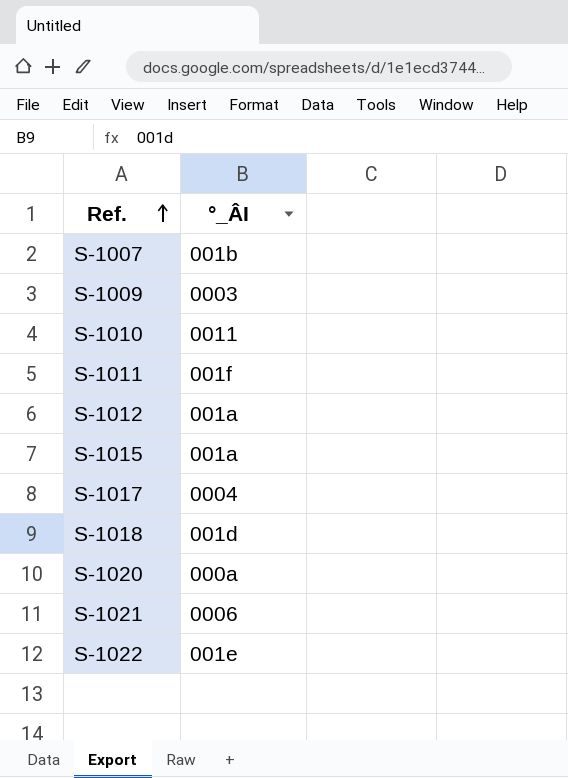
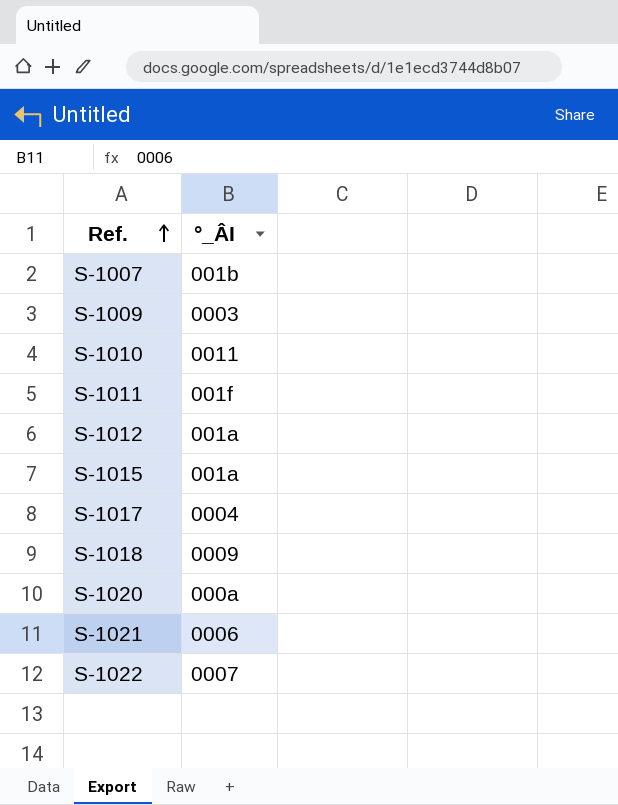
S-1018 | °_ÂI: 001d -> 0009
S-1022 | °_ÂI: 001e -> 0007

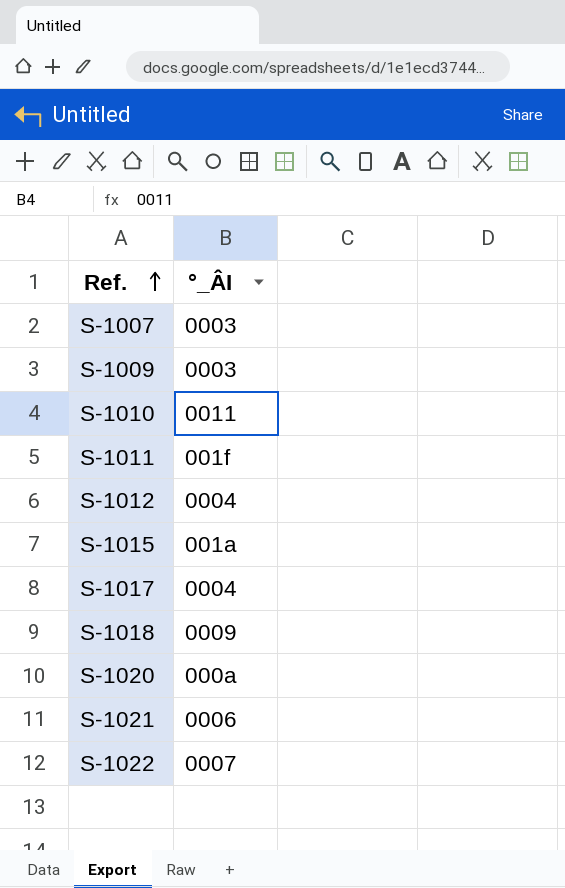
S-1007 | °_ÂI: 001b -> 0003
S-1012 | °_ÂI: 001a -> 0004

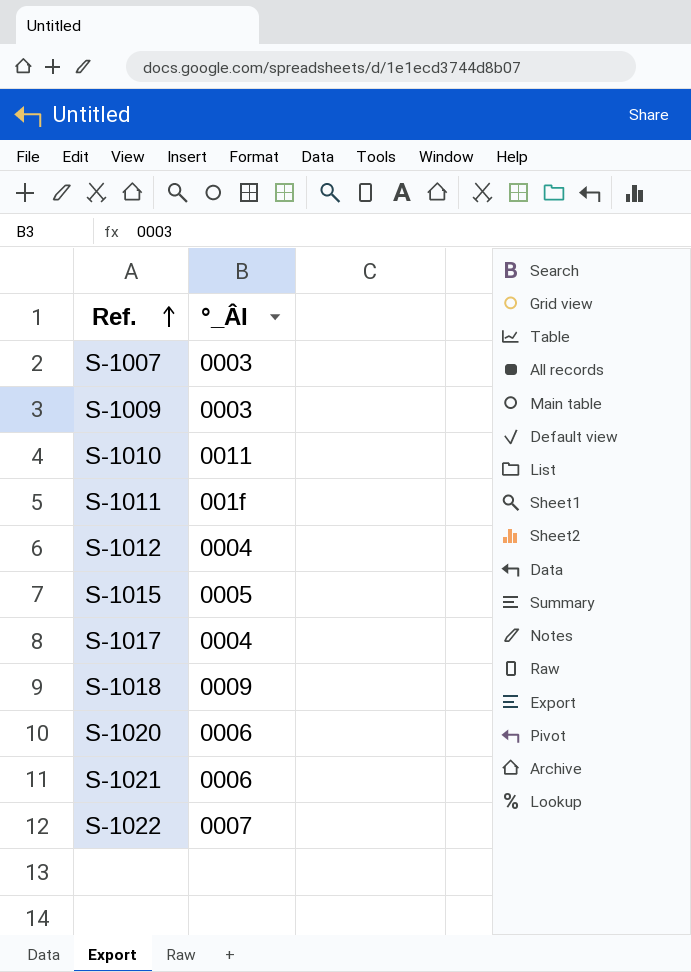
S-1015 | °_ÂI: 001a -> 0005
S-1020 | °_ÂI: 000a -> 0006

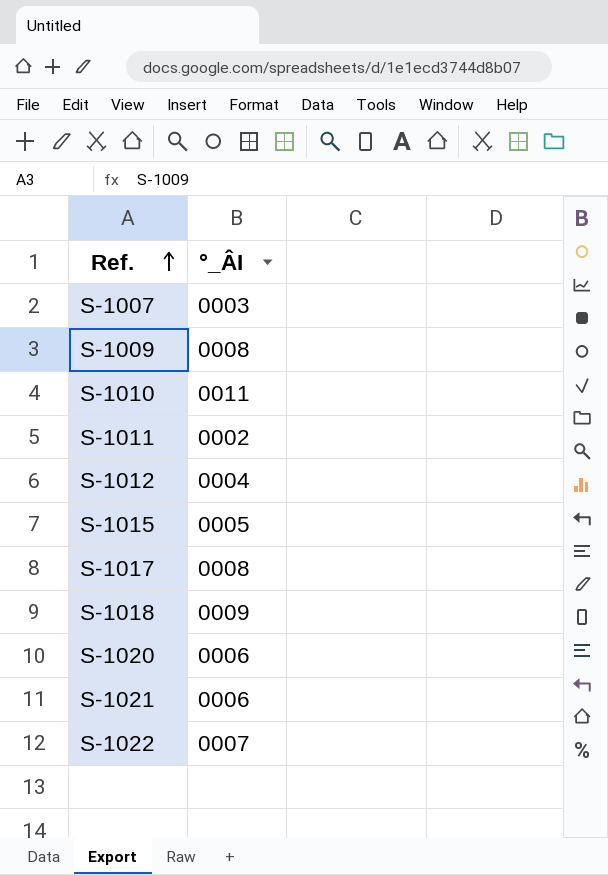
S-1009 | °_ÂI: 0003 -> 0008
S-1011 | °_ÂI: 001f -> 0002
S-1017 | °_ÂI: 0004 -> 0008

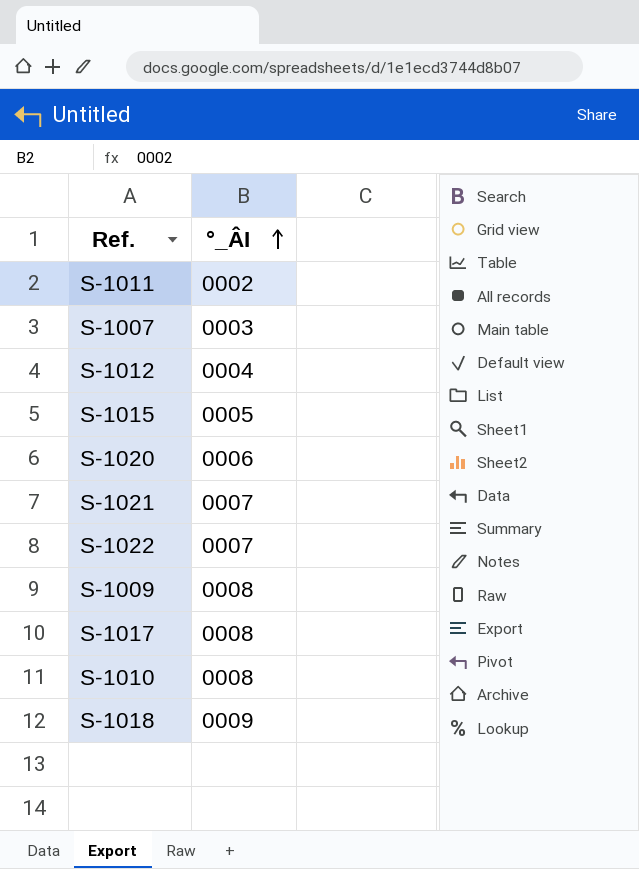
row order: Ref. ascending -> °_ÂI ascending
S-1021 | °_ÂI: 0006 -> 0007
S-1010 | °_ÂI: 0011 -> 0008

